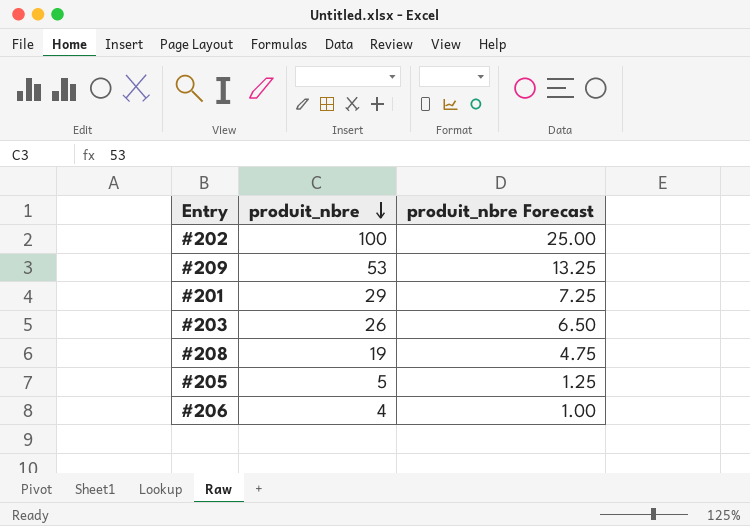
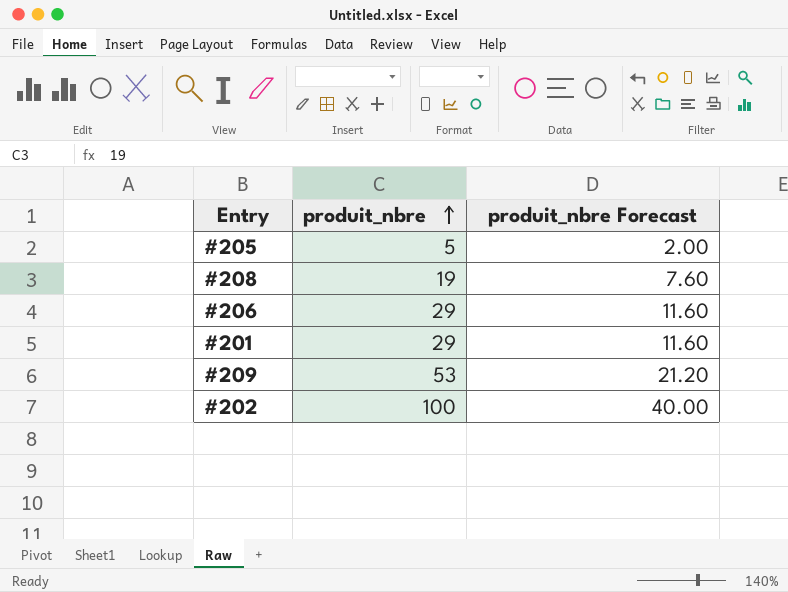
row order: produit_nbre descending -> produit_nbre ascending
column produit_nbre Forecast | formula: [produit_nbre] * 0.25 -> [produit_nbre] * 0.4
row #203: 26 | 6.50 -> none
#206 | produit_nbre: 4 -> 29

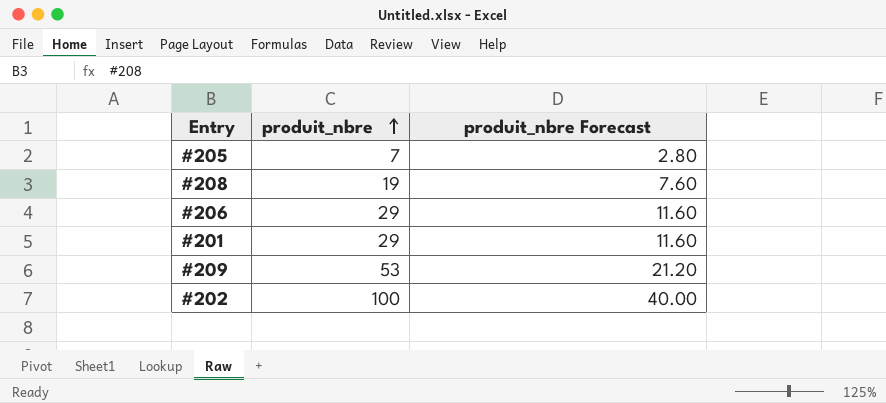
#205 | produit_nbre: 5 -> 7
#205 | produit_nbre Forecast: 2.00 -> 2.80

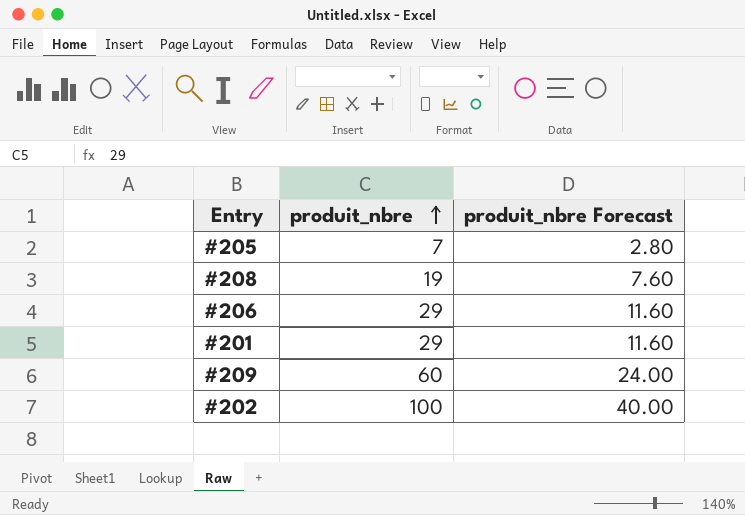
#209 | produit_nbre: 53 -> 60
#209 | produit_nbre Forecast: 21.20 -> 24.00

